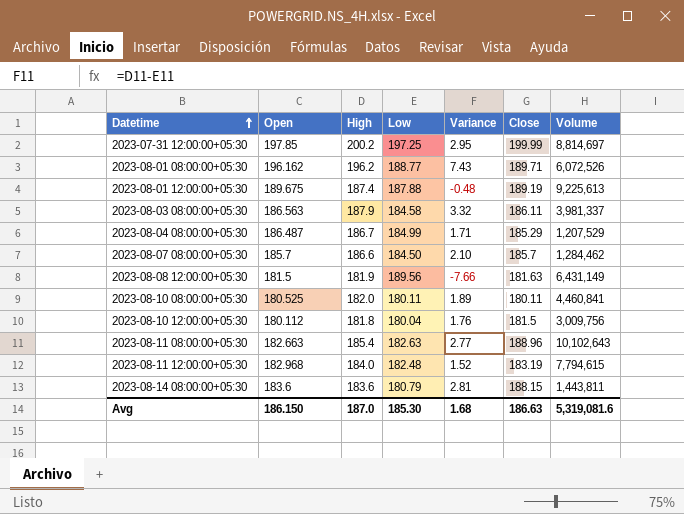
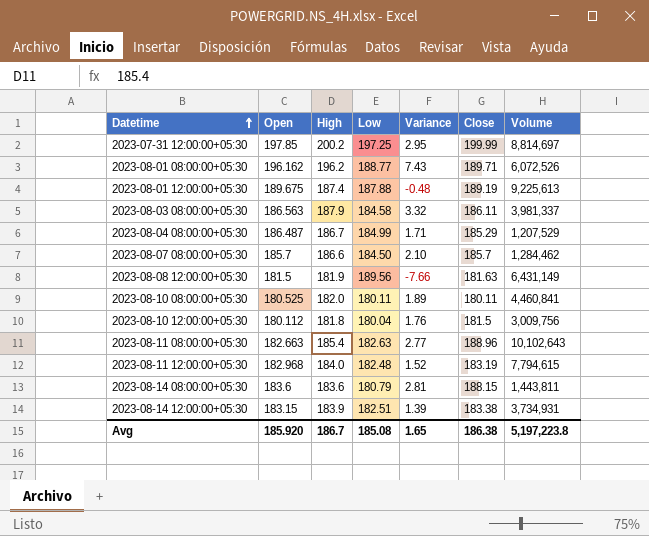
row 2023-08-14 12:00:00+05:30: none -> 183.15 | 183.9 | 182.51 | 1.39 | 183.38 | 3,734,931
Avg | Open: 186.150 -> 185.920
Avg | High: 187.0 -> 186.7
Avg | Low: 185.30 -> 185.08
Avg | Variance: 1.68 -> 1.65
Avg | Close: 186.63 -> 186.38
Avg | Volume: 5,319,081.6 -> 5,197,223.8

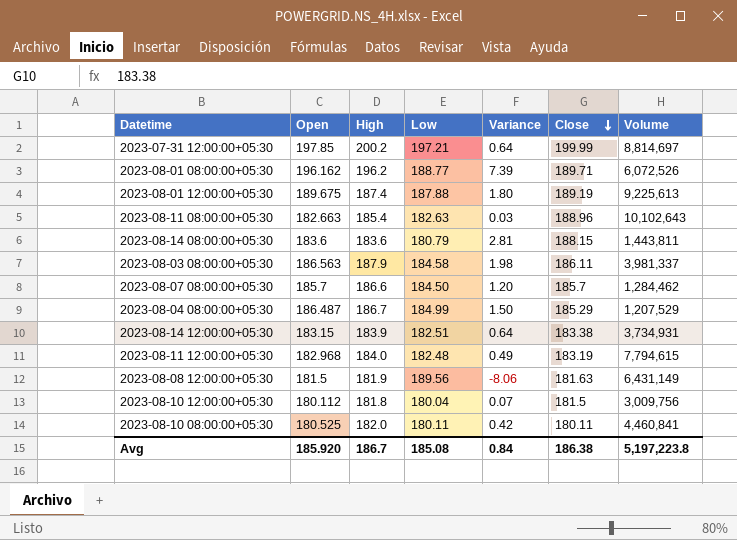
row order: Datetime ascending -> Close descending
column Variance | formula: [High] - [Low] -> [Open] - [Low]
2023-07-31 12:00:00+05:30 | Low: 197.25 -> 197.21
Avg | Variance: 1.65 -> 0.84

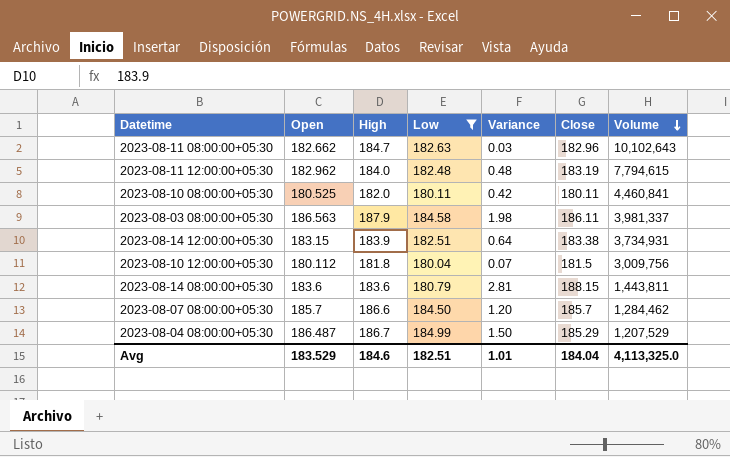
filter: none -> Low <= 184.99
row order: Close descending -> Volume descending
2023-08-11 08:00:00+05:30 | Open: 182.663 -> 182.662
2023-08-11 08:00:00+05:30 | High: 185.4 -> 184.7
2023-08-11 08:00:00+05:30 | Close: 188.96 -> 182.96
2023-08-11 12:00:00+05:30 | Open: 182.968 -> 182.962
2023-08-11 12:00:00+05:30 | Variance: 0.49 -> 0.48
Avg | Open: 185.920 -> 183.529
Avg | High: 186.7 -> 184.6
Avg | Low: 185.08 -> 182.51
Avg | Variance: 0.84 -> 1.01
Avg | Close: 186.38 -> 184.04
Avg | Volume: 5,197,223.8 -> 4,113,325.0

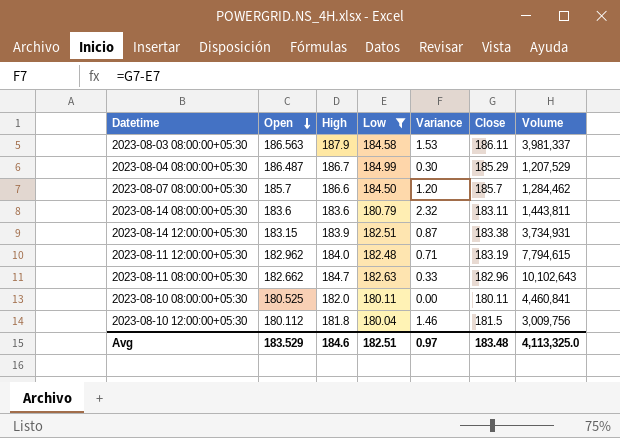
row order: Volume descending -> Open descending
column Variance | formula: [Open] - [Low] -> [Close] - [Low]
2023-08-14 08:00:00+05:30 | Close: 188.15 -> 183.11
Avg | Variance: 1.01 -> 0.97
Avg | Close: 184.04 -> 183.48

